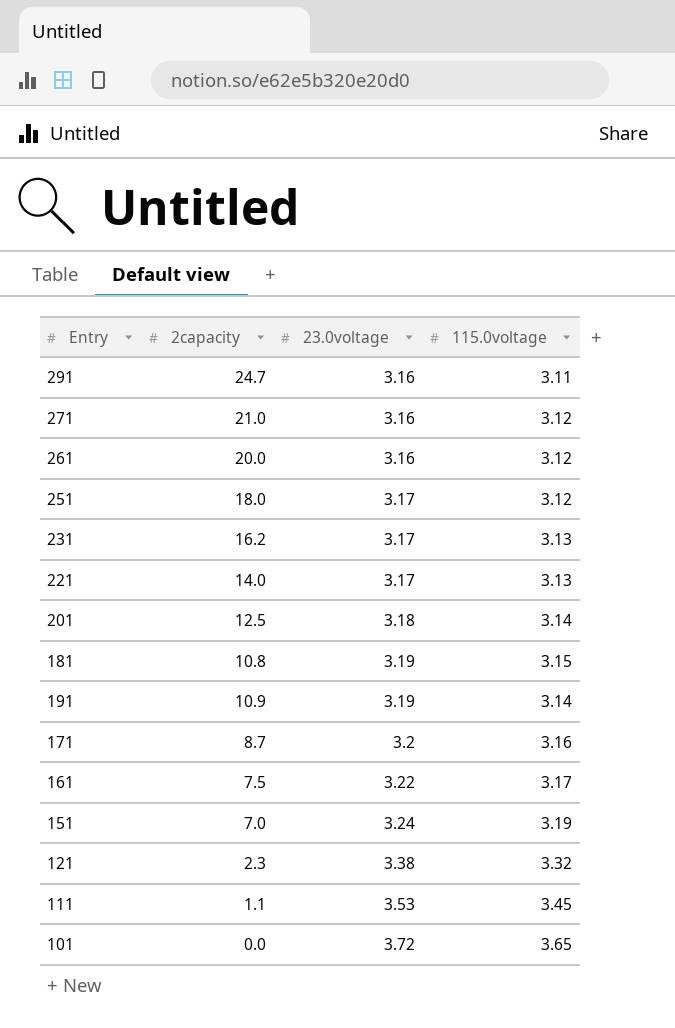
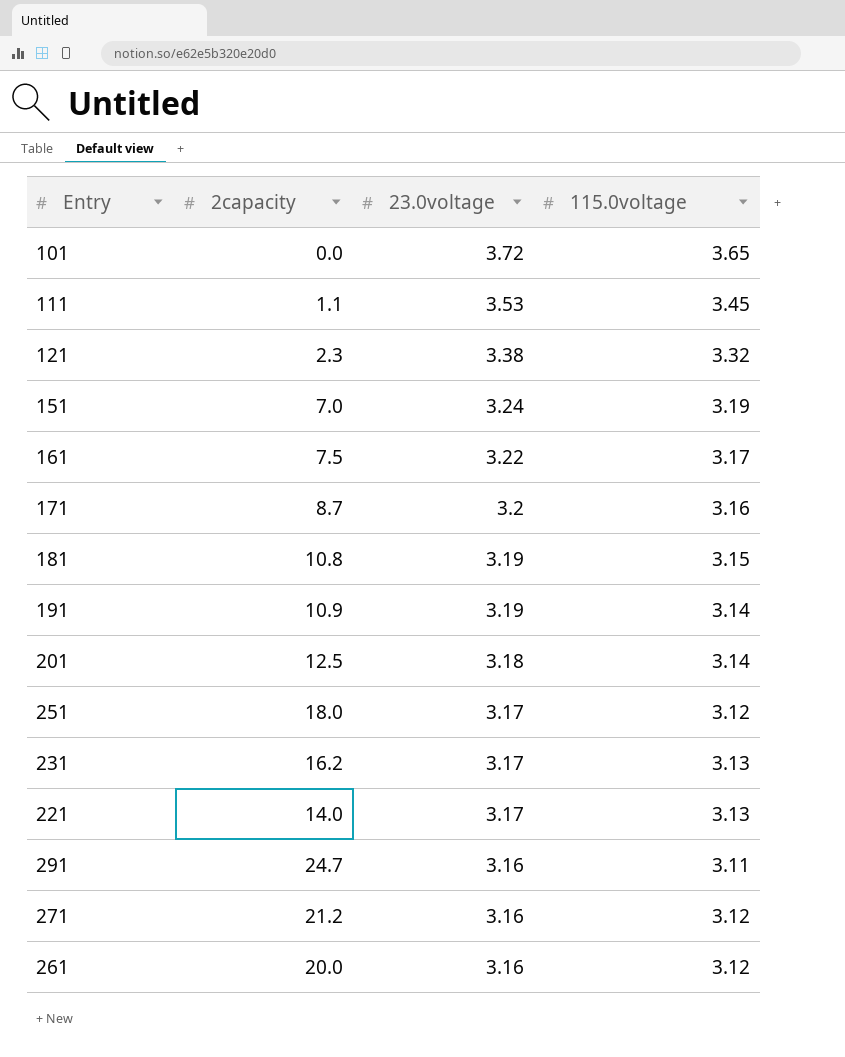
row order: 23.0voltage ascending -> 23.0voltage descending
271 | 2capacity: 21.0 -> 21.2

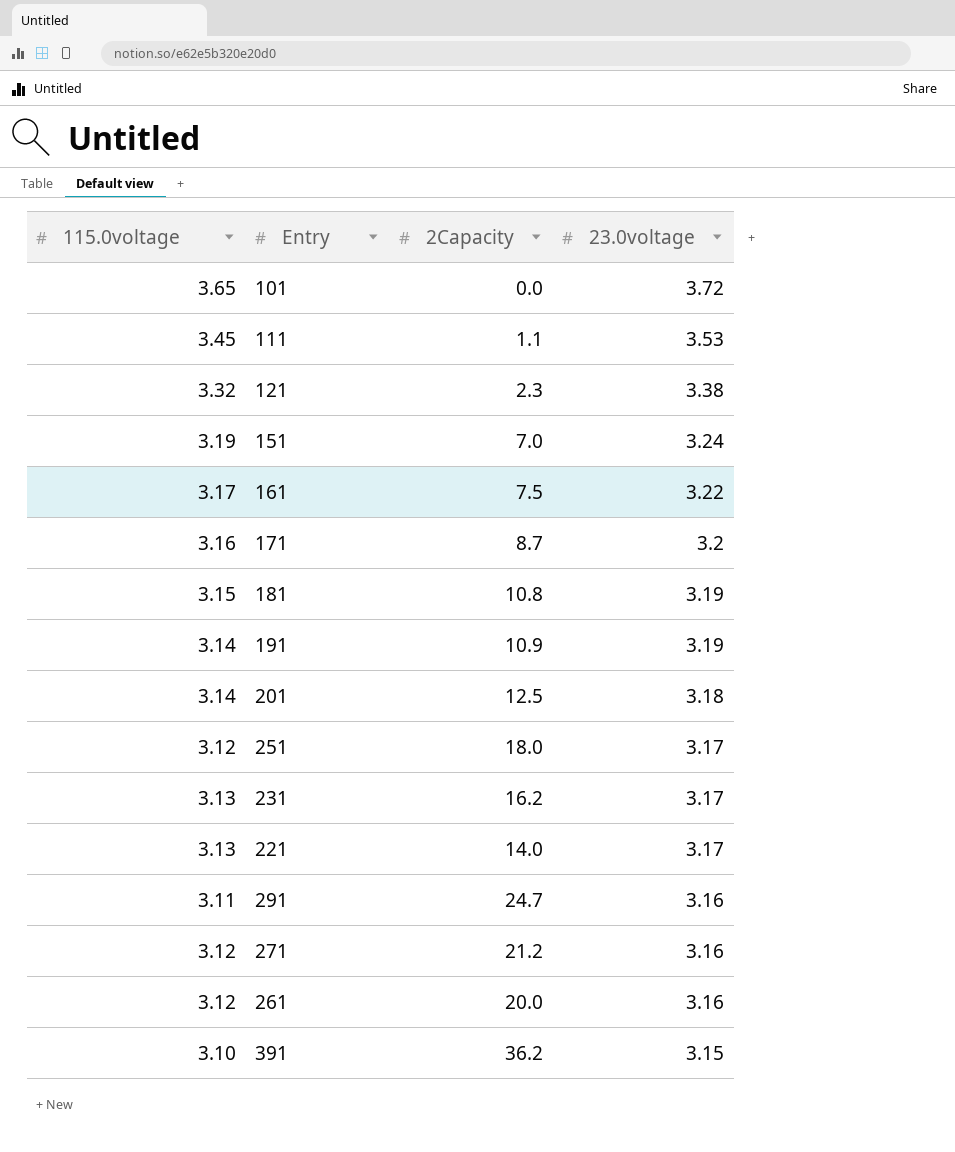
column 115.0voltage | position: 4 -> 1
column name: 2capacity -> 2Capacity
row 391: none -> 3.10 | 36.2 | 3.15

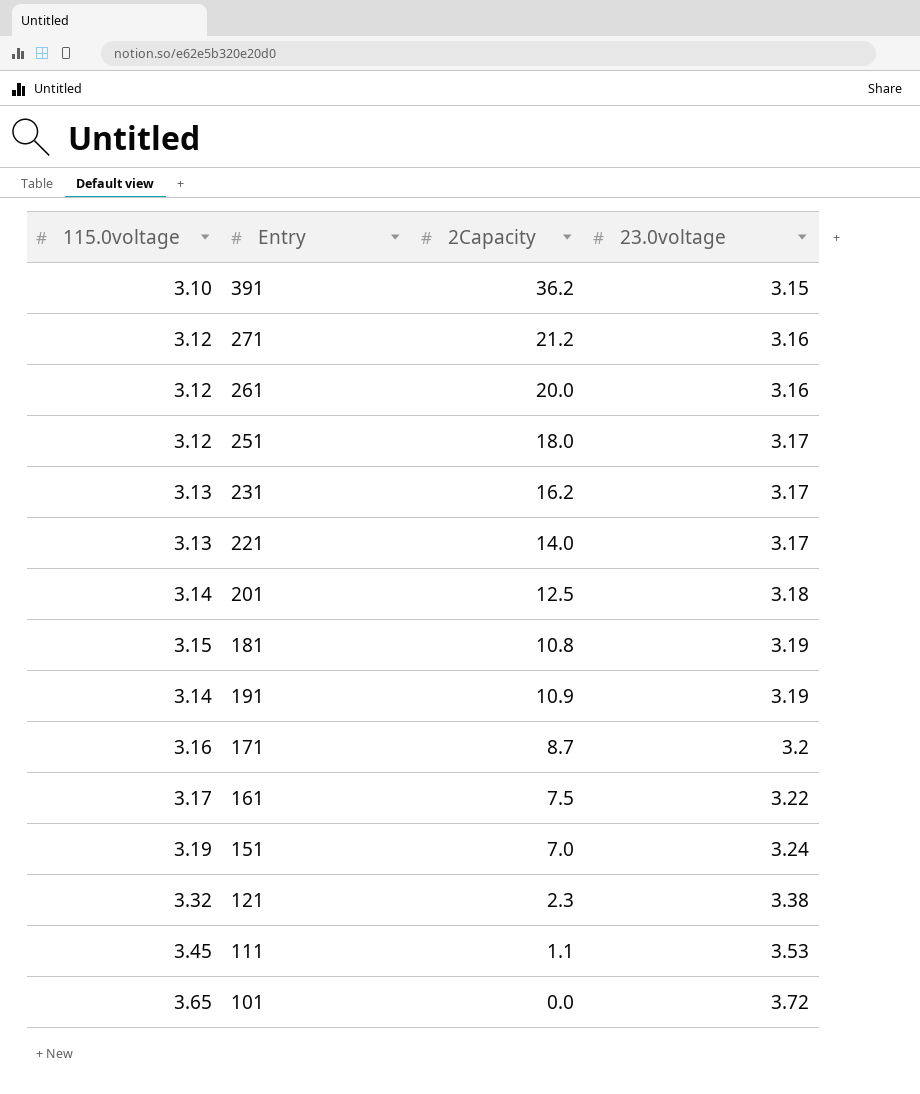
row order: 23.0voltage descending -> 23.0voltage ascending
row 291: 3.11 | 24.7 | 3.16 -> none

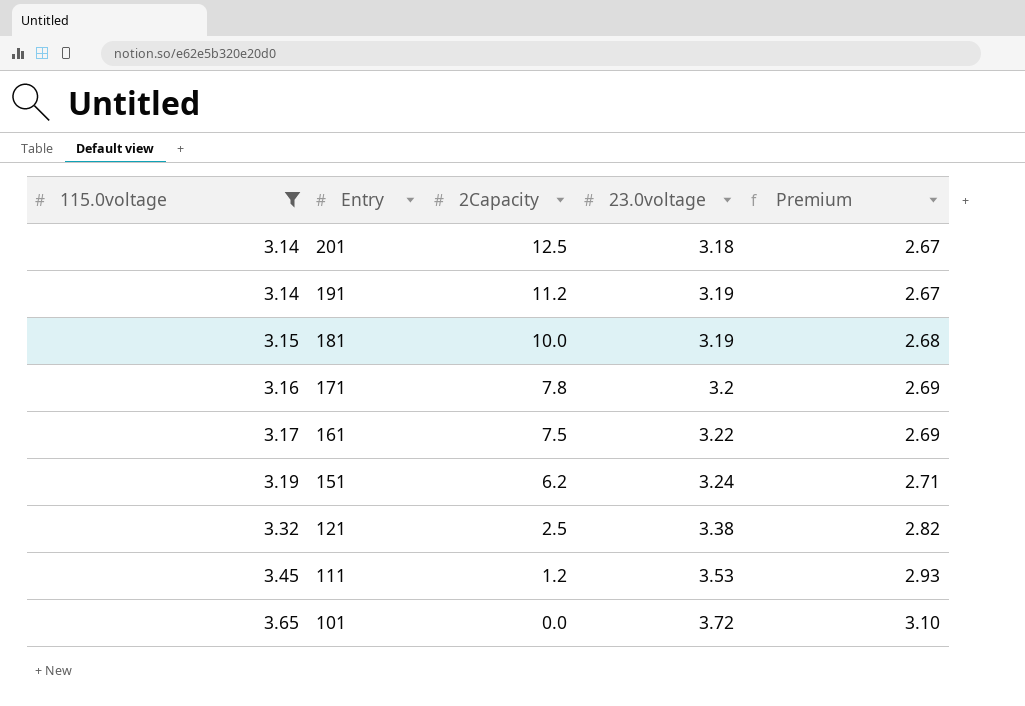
filter: none -> 115.0voltage >= 3.14
row order: 23.0voltage ascending -> 115.0voltage ascending
column Premium | formula: none -> [115.0voltage] * 0.85
191 | 2Capacity: 10.9 -> 11.2
181 | 2Capacity: 10.8 -> 10.0
171 | 2Capacity: 8.7 -> 7.8
151 | 2Capacity: 7.0 -> 6.2
121 | 2Capacity: 2.3 -> 2.5
111 | 2Capacity: 1.1 -> 1.2

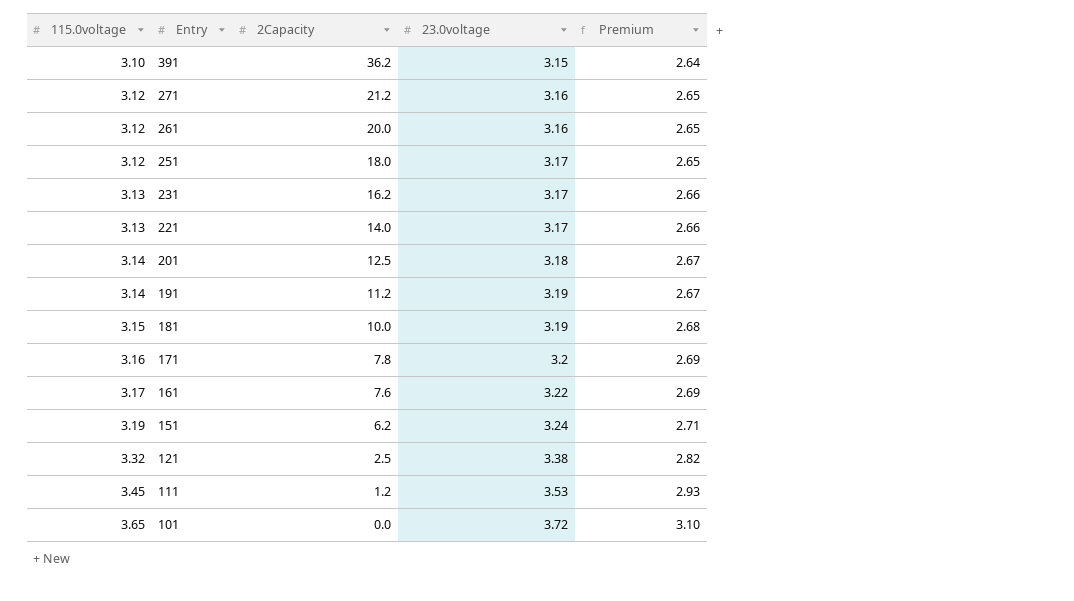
filter: 115.0voltage >= 3.14 -> none
161 | 2Capacity: 7.5 -> 7.6

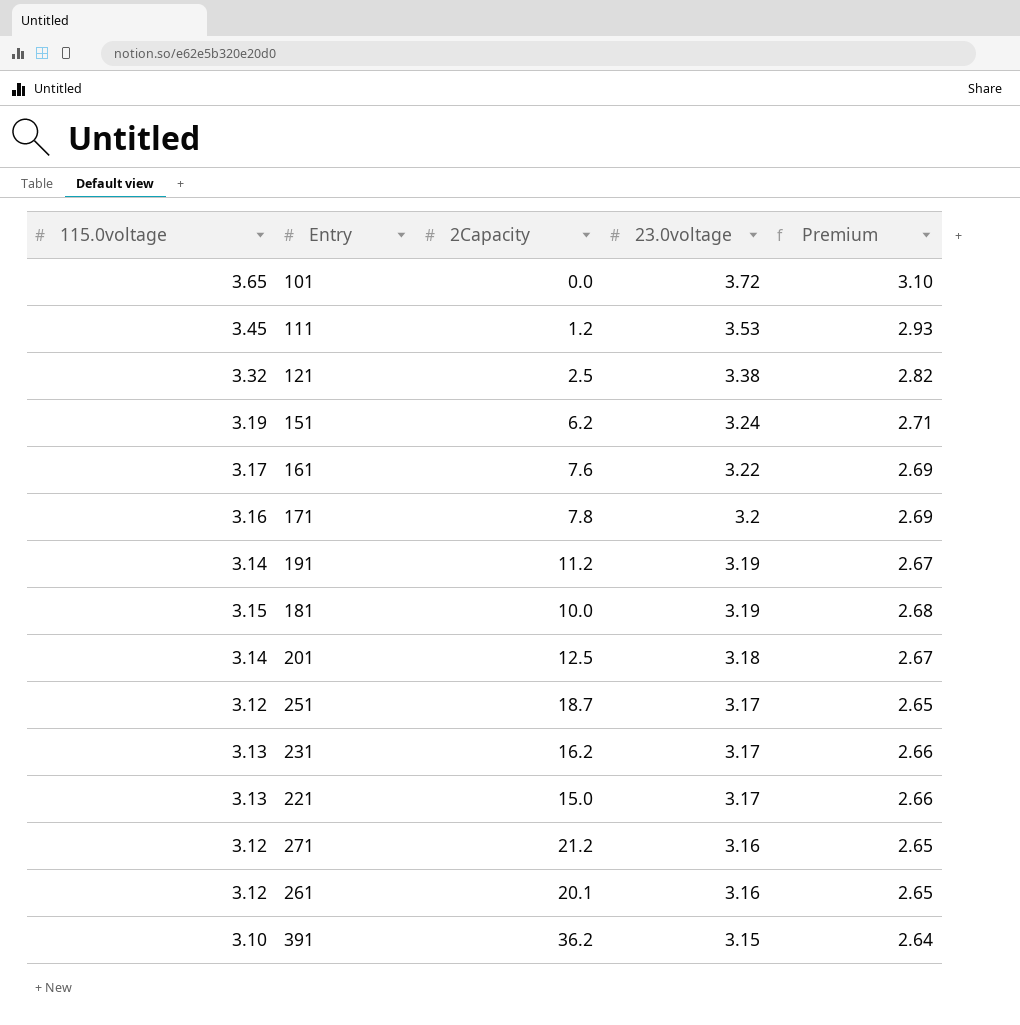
row order: 115.0voltage ascending -> 23.0voltage descending
251 | 2Capacity: 18.0 -> 18.7
221 | 2Capacity: 14.0 -> 15.0
261 | 2Capacity: 20.0 -> 20.1

